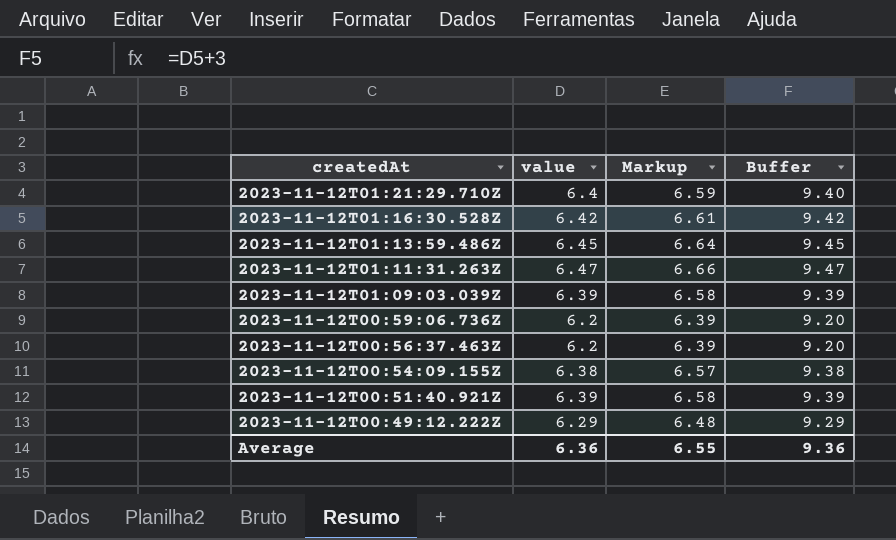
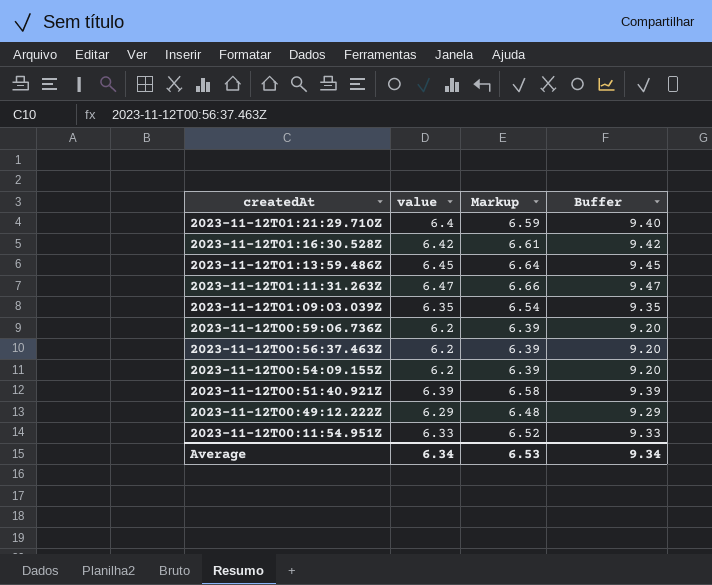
2023-11-12T01:09:03.039Z | value: 6.39 -> 6.35
2023-11-12T01:09:03.039Z | Markup: 6.58 -> 6.54
2023-11-12T01:09:03.039Z | Buffer: 9.39 -> 9.35
2023-11-12T00:54:09.155Z | value: 6.38 -> 6.2
2023-11-12T00:54:09.155Z | Markup: 6.57 -> 6.39
2023-11-12T00:54:09.155Z | Buffer: 9.38 -> 9.20
row 2023-11-12T00:11:54.951Z: none -> 6.33 | 6.52 | 9.33
Average | value: 6.36 -> 6.34
Average | Markup: 6.55 -> 6.53
Average | Buffer: 9.36 -> 9.34

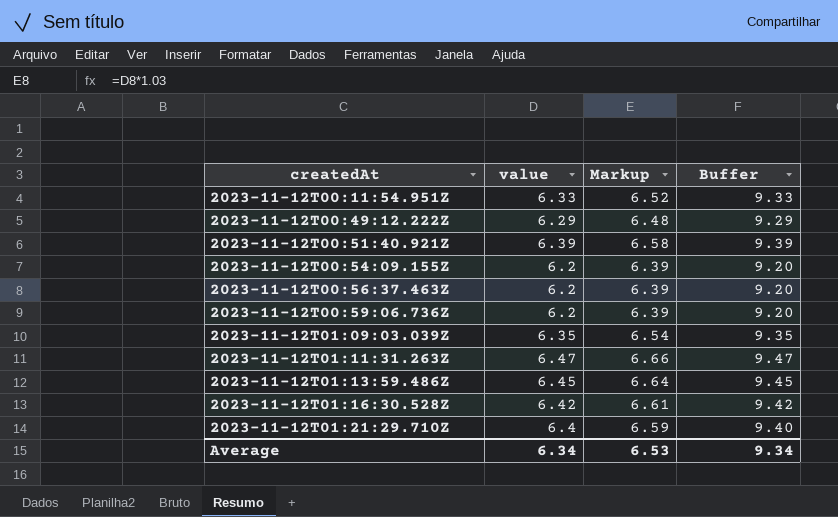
row order: createdAt descending -> createdAt ascending

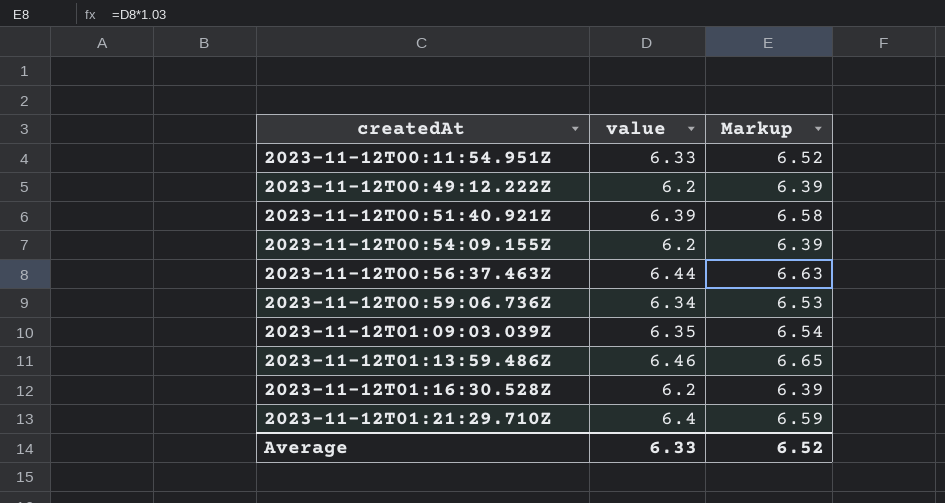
column Buffer | formula: [value] + 3 -> none
row 2023-11-12T01:11:31.263Z: 6.47 | 6.66 | 9.47 -> none
2023-11-12T00:49:12.222Z | value: 6.29 -> 6.2
2023-11-12T00:49:12.222Z | Markup: 6.48 -> 6.39
2023-11-12T00:56:37.463Z | value: 6.2 -> 6.44
2023-11-12T00:56:37.463Z | Markup: 6.39 -> 6.63
2023-11-12T00:59:06.736Z | value: 6.2 -> 6.34
2023-11-12T00:59:06.736Z | Markup: 6.39 -> 6.53
2023-11-12T01:13:59.486Z | value: 6.45 -> 6.46
2023-11-12T01:13:59.486Z | Markup: 6.64 -> 6.65
2023-11-12T01:16:30.528Z | value: 6.42 -> 6.2
2023-11-12T01:16:30.528Z | Markup: 6.61 -> 6.39
Average | value: 6.34 -> 6.33
Average | Markup: 6.53 -> 6.52

